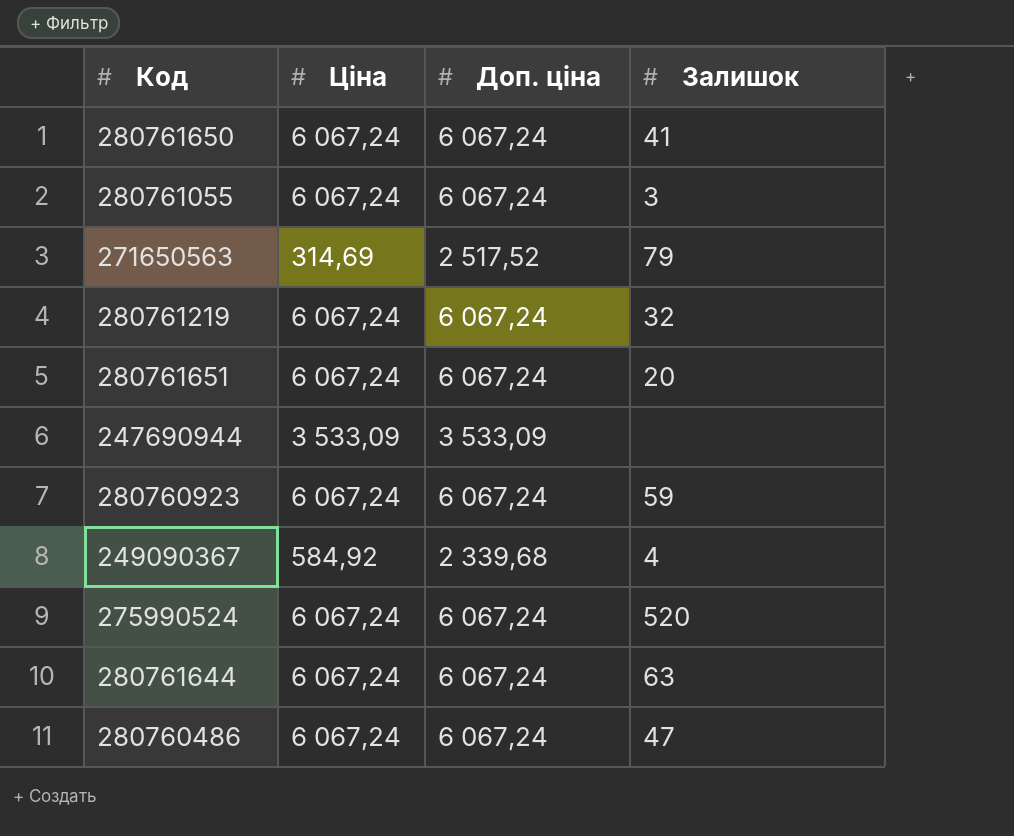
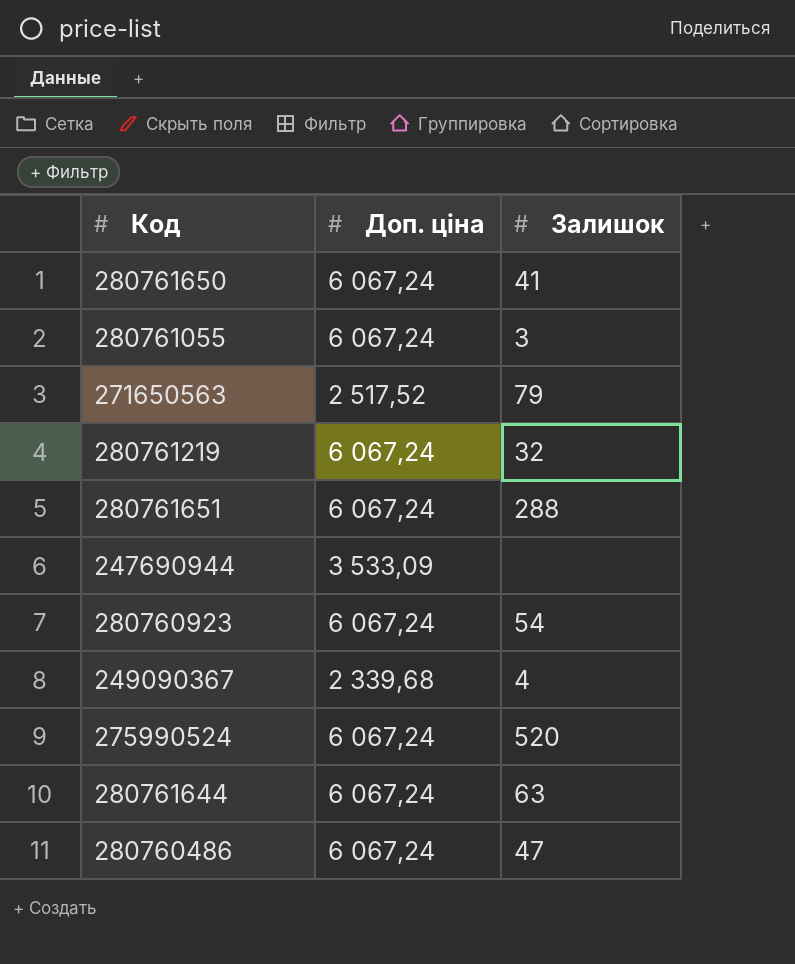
column Ціна | position: 2 -> none
280761651 | Залишок: 20 -> 288
280760923 | Залишок: 59 -> 54

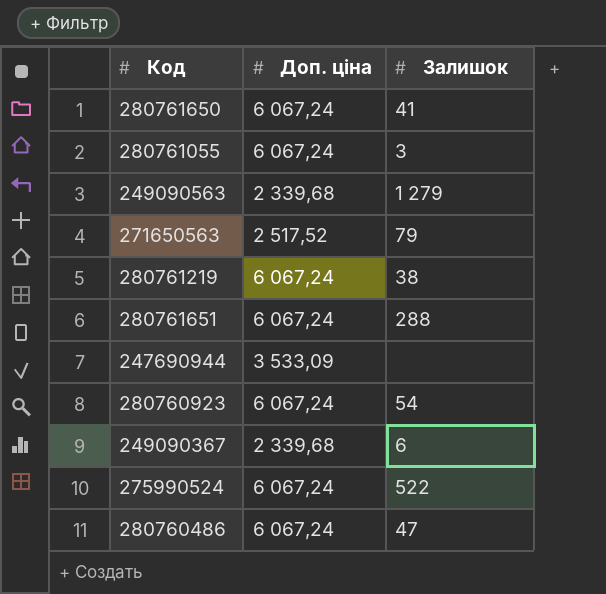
row 280761644: 6 067,24 | 63 -> none
row 249090563: none -> 2 339,68 | 1 279
280761219 | Залишок: 32 -> 38
249090367 | Залишок: 4 -> 6
275990524 | Залишок: 520 -> 522

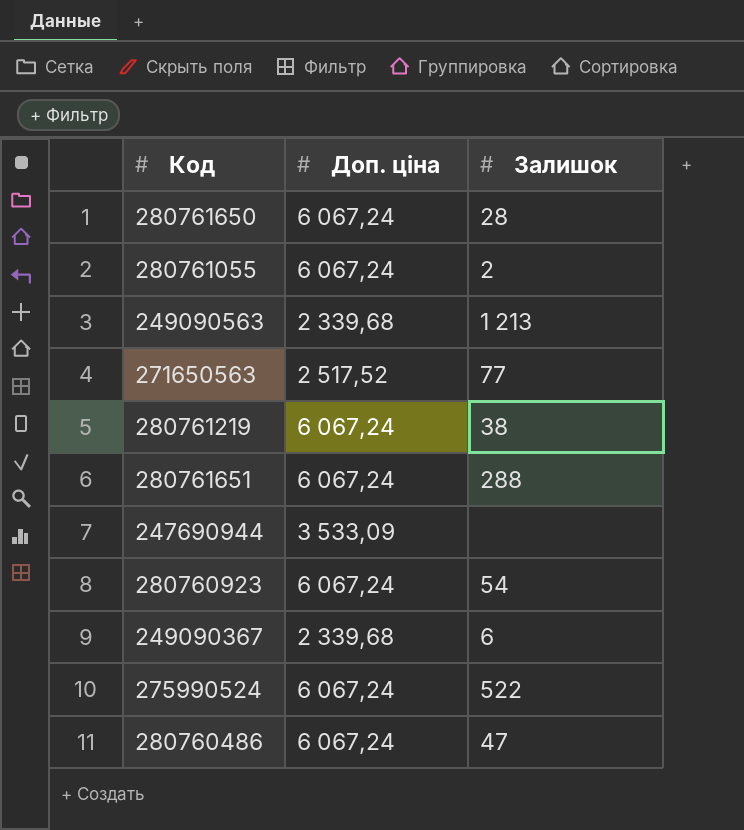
280761650 | Залишок: 41 -> 28
280761055 | Залишок: 3 -> 2
249090563 | Залишок: 1 279 -> 1 213
271650563 | Залишок: 79 -> 77

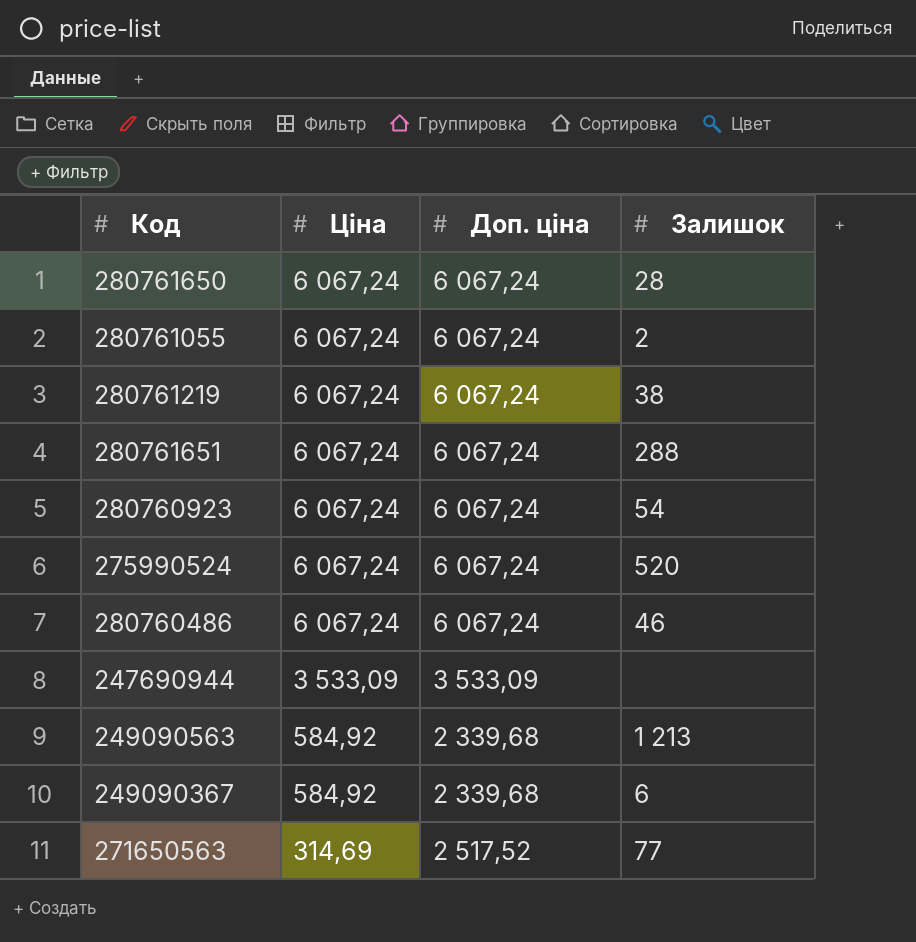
row order: none -> Ціна descending
column Ціна | position: none -> 2
275990524 | Залишок: 522 -> 520
280760486 | Залишок: 47 -> 46

